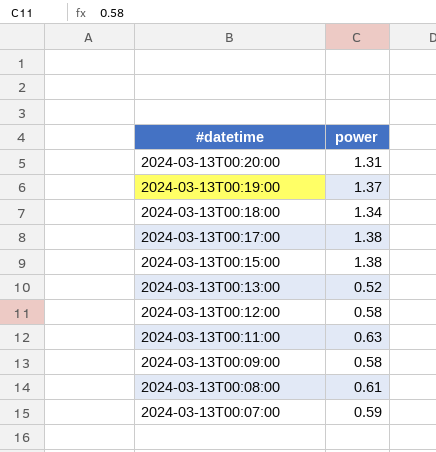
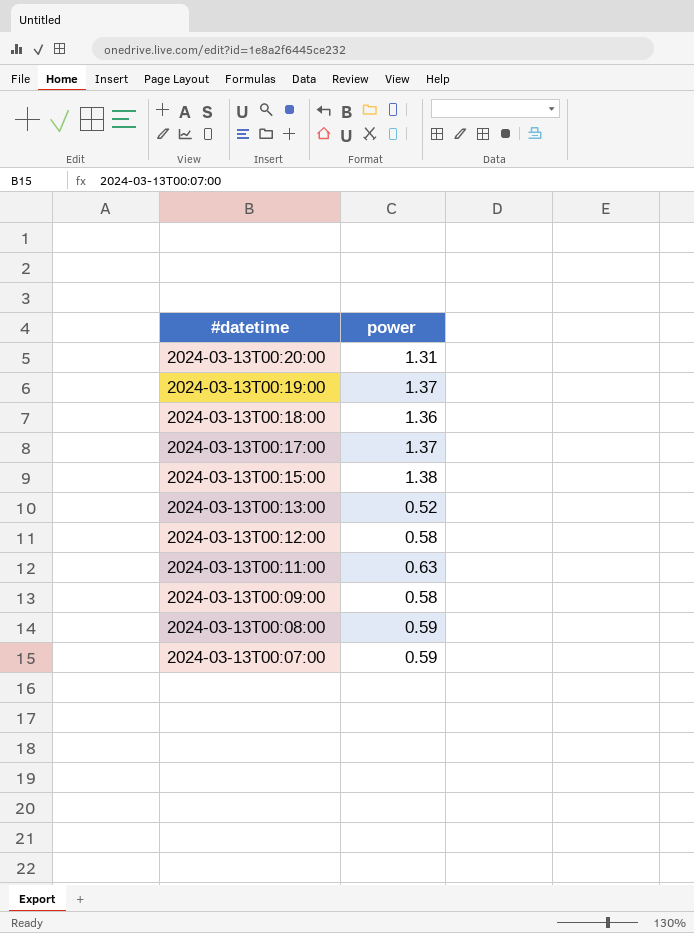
2024-03-13T00:18:00 | power: 1.34 -> 1.36
2024-03-13T00:17:00 | power: 1.38 -> 1.37
2024-03-13T00:08:00 | power: 0.61 -> 0.59

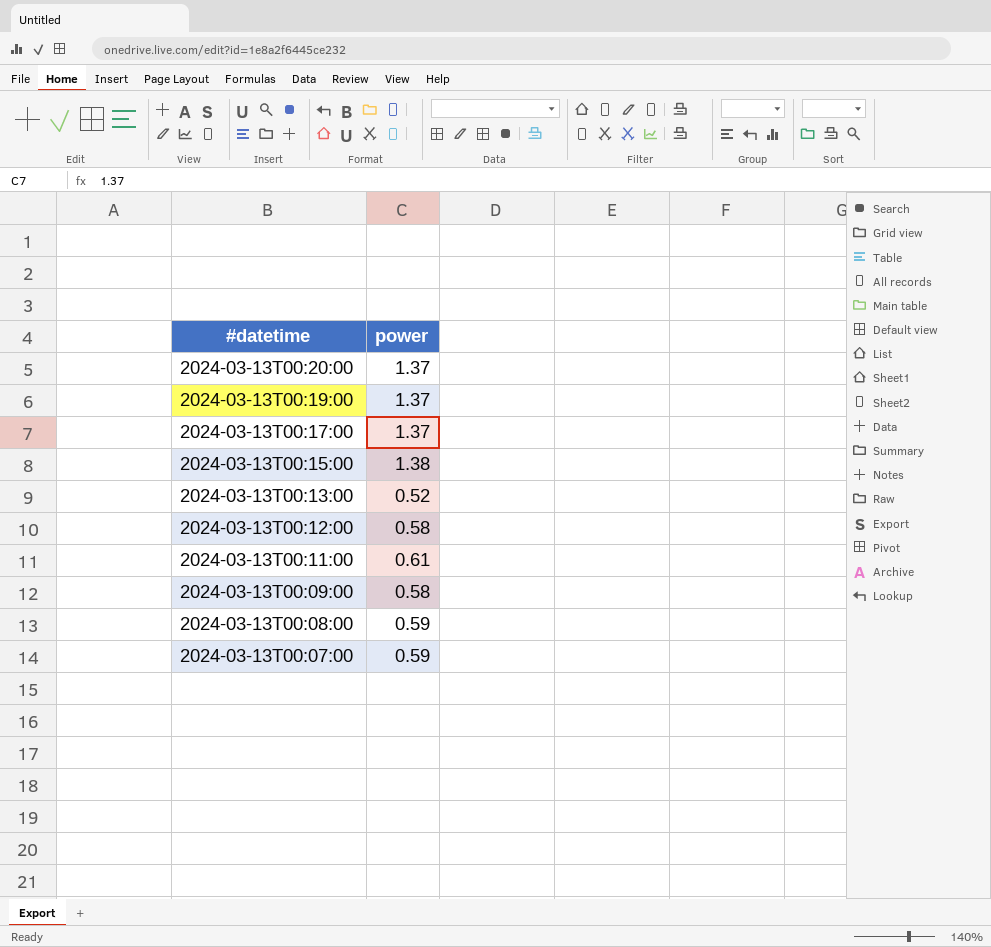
row 2024-03-13T00:18:00: 1.36 -> none
2024-03-13T00:20:00 | power: 1.31 -> 1.37
2024-03-13T00:11:00 | power: 0.63 -> 0.61

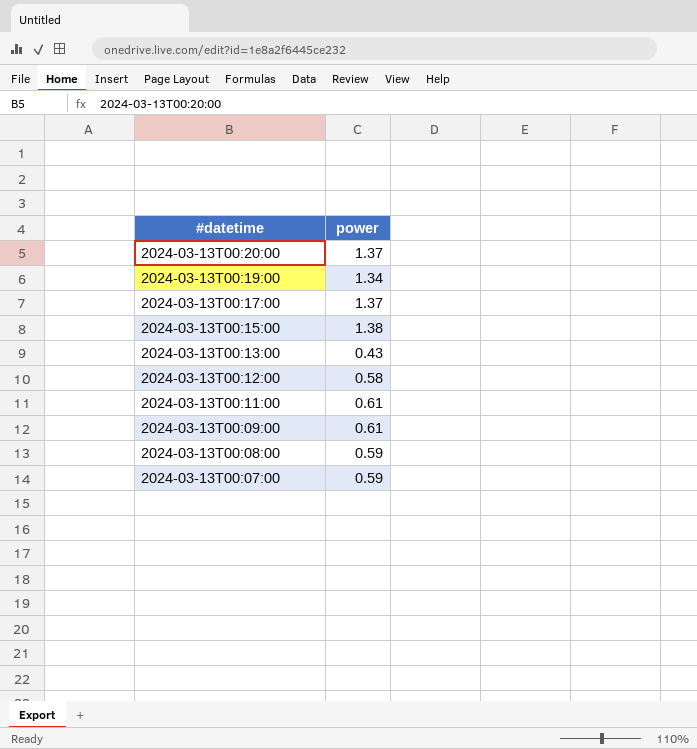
2024-03-13T00:19:00 | power: 1.37 -> 1.34
2024-03-13T00:13:00 | power: 0.52 -> 0.43
2024-03-13T00:09:00 | power: 0.58 -> 0.61

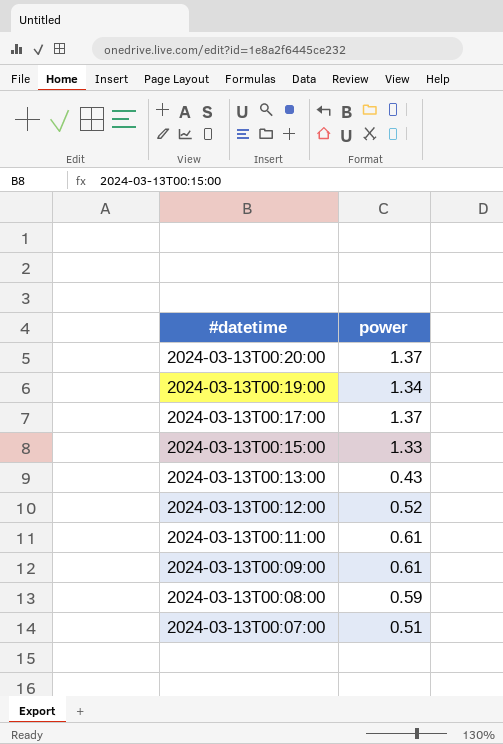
2024-03-13T00:15:00 | power: 1.38 -> 1.33
2024-03-13T00:12:00 | power: 0.58 -> 0.52
2024-03-13T00:07:00 | power: 0.59 -> 0.51

